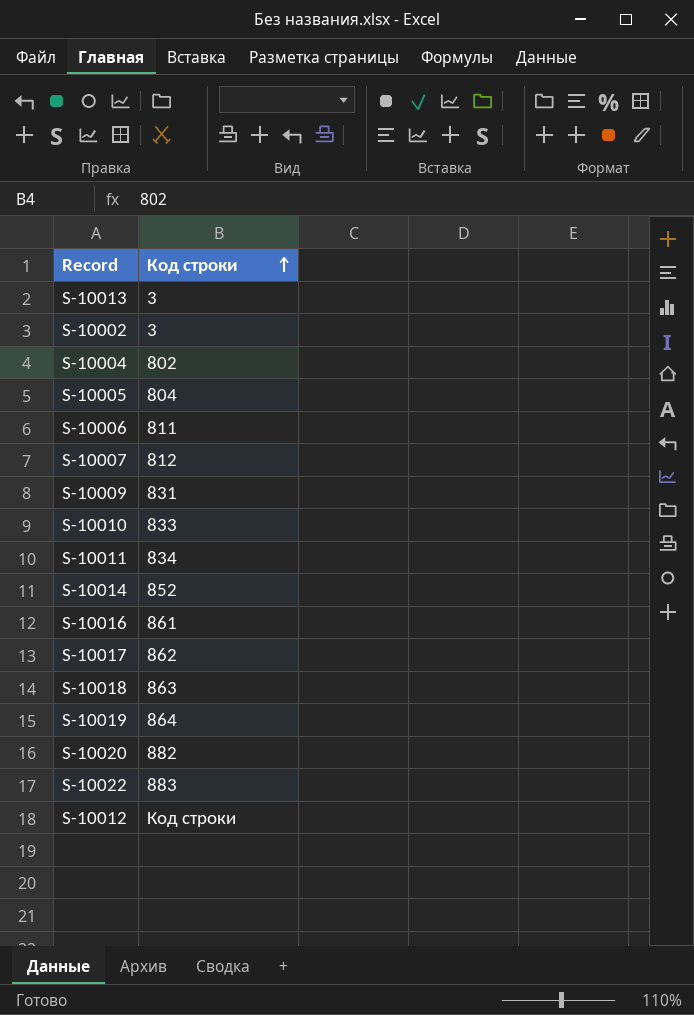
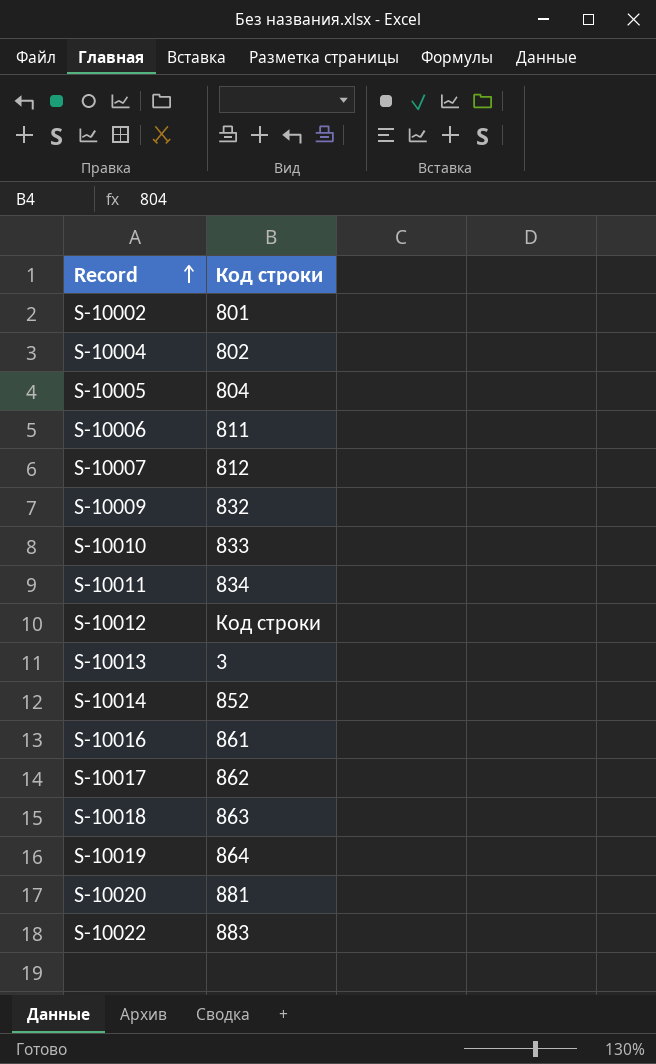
row order: Код строки ascending -> Record ascending
S-10002 | Код строки: 3 -> 801
S-10009 | Код строки: 831 -> 832
S-10020 | Код строки: 882 -> 881

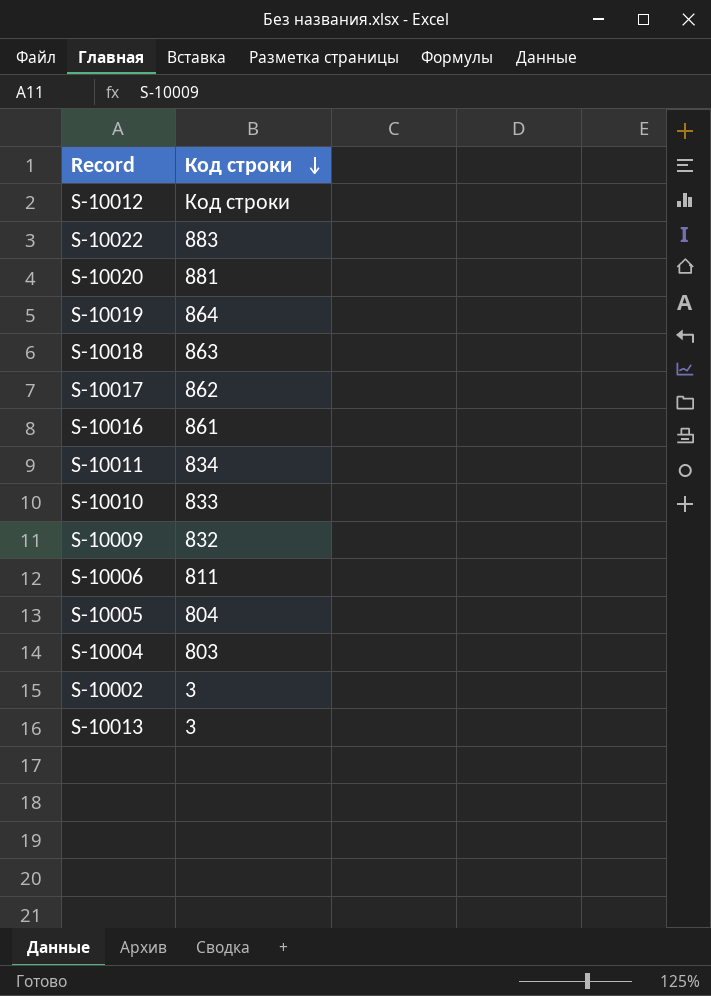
row order: Record ascending -> Код строки descending
row S-10007: 812 -> none
row S-10014: 852 -> none
S-10004 | Код строки: 802 -> 803
S-10002 | Код строки: 801 -> 3

